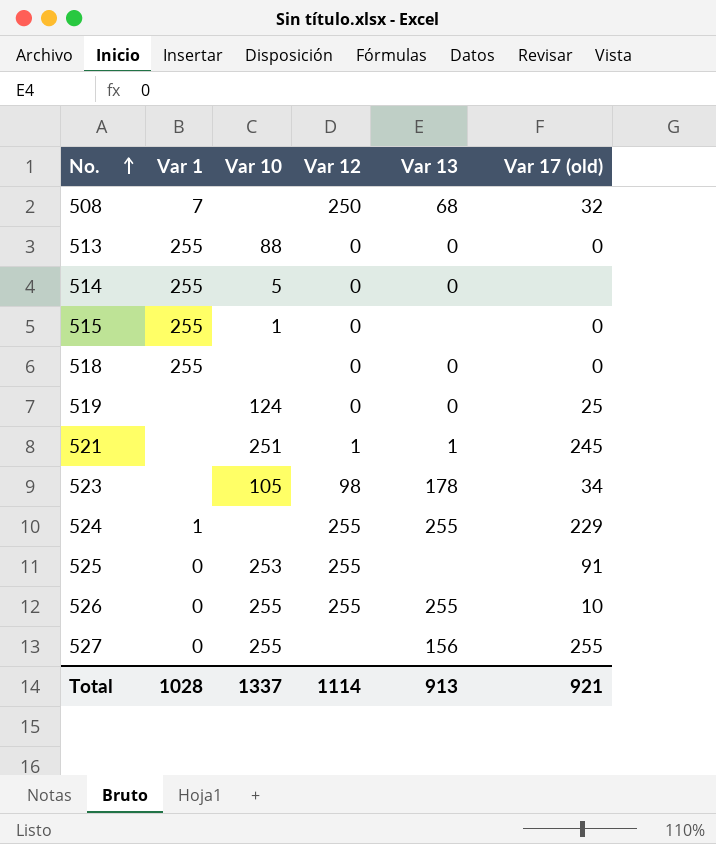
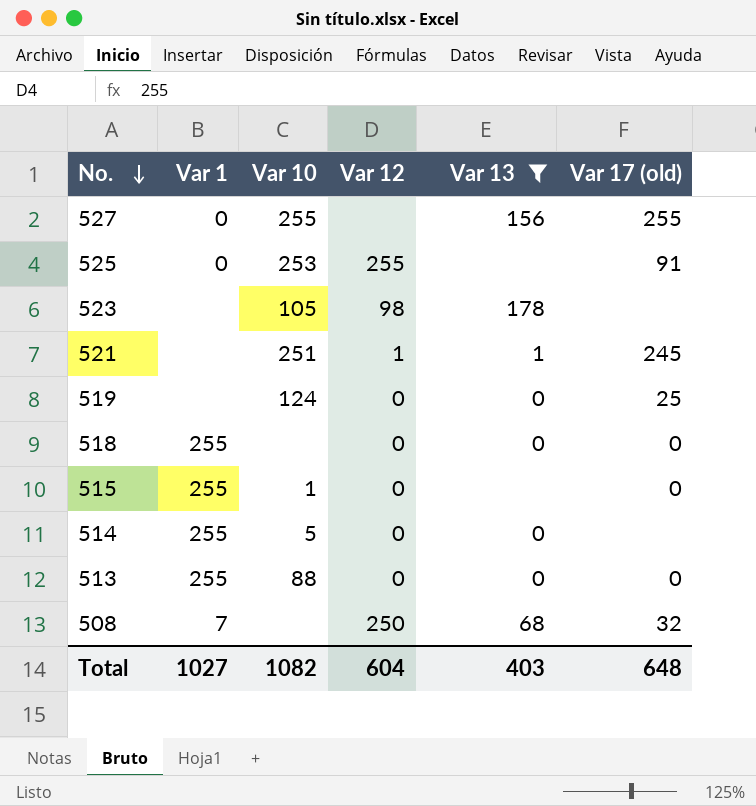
filter: none -> Var 13 != 255
row order: No. ascending -> No. descending
523 | Var 17 (old): 34 -> none
Total | Var 1: 1028 -> 1027
Total | Var 10: 1337 -> 1082
Total | Var 12: 1114 -> 604
Total | Var 13: 913 -> 403
Total | Var 17 (old): 921 -> 648

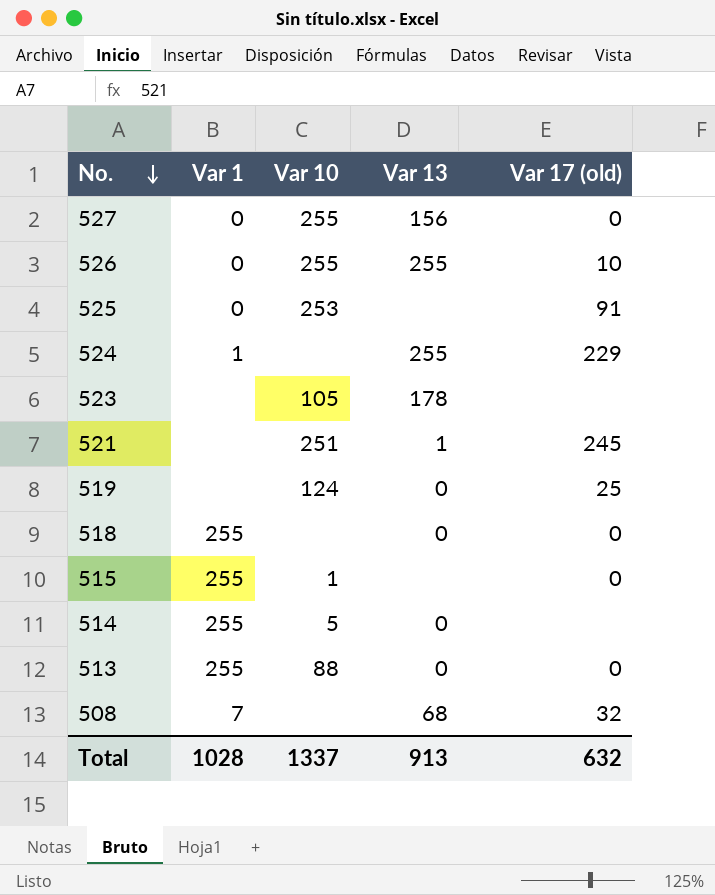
filter: Var 13 != 255 -> none
column Var 12 | position: 4 -> none
527 | Var 17 (old): 255 -> 0
Total | Var 1: 1027 -> 1028
Total | Var 10: 1082 -> 1337
Total | Var 13: 403 -> 913
Total | Var 17 (old): 648 -> 632

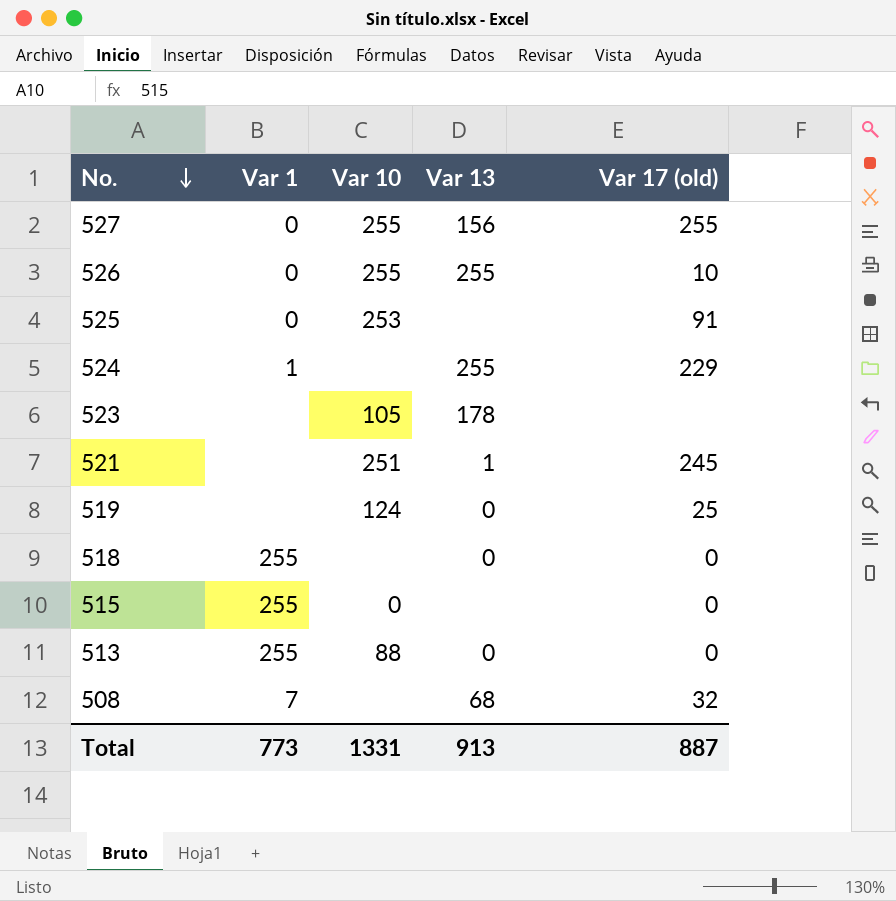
row 514: 255 | 5 | 0 | none -> none
527 | Var 17 (old): 0 -> 255
515 | Var 10: 1 -> 0
Total | Var 1: 1028 -> 773
Total | Var 10: 1337 -> 1331
Total | Var 17 (old): 632 -> 887

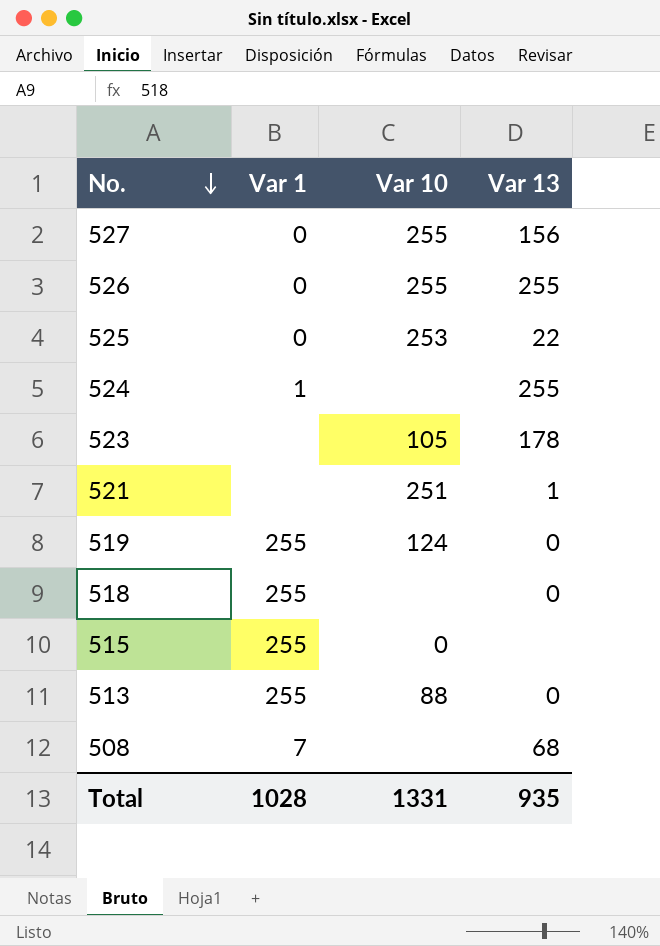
column Var 17 (old) | position: 5 -> none
525 | Var 13: none -> 22
519 | Var 1: none -> 255
Total | Var 1: 773 -> 1028
Total | Var 13: 913 -> 935

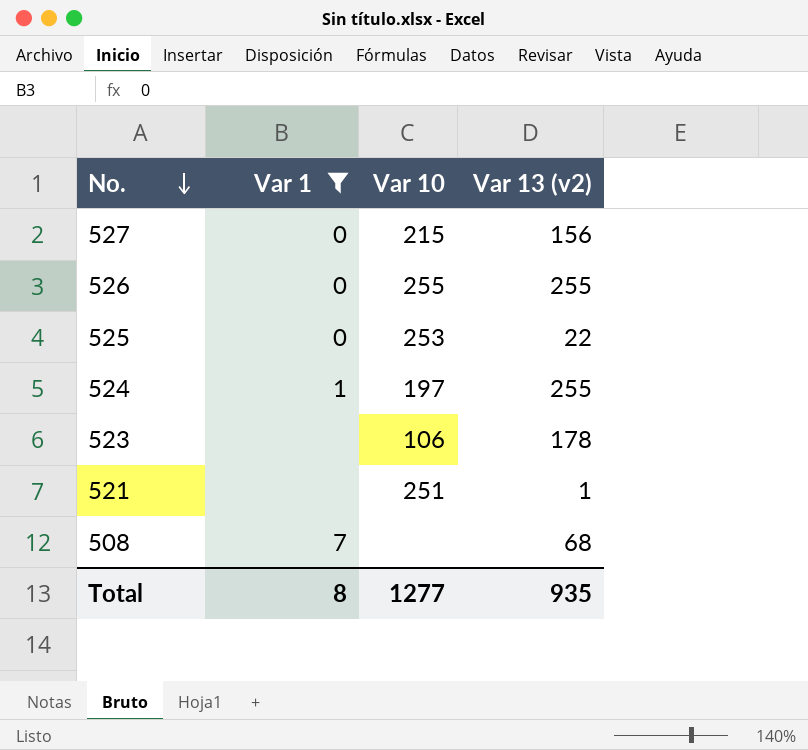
filter: none -> Var 1 != 255
column name: Var 13 -> Var 13 (v2)
527 | Var 10: 255 -> 215
524 | Var 10: none -> 197
523 | Var 10: 105 -> 106
Total | Var 1: 1028 -> 8
Total | Var 10: 1331 -> 1277

